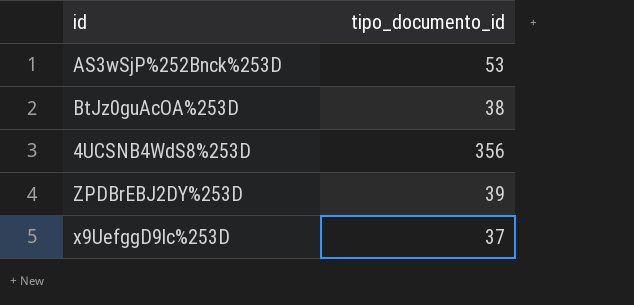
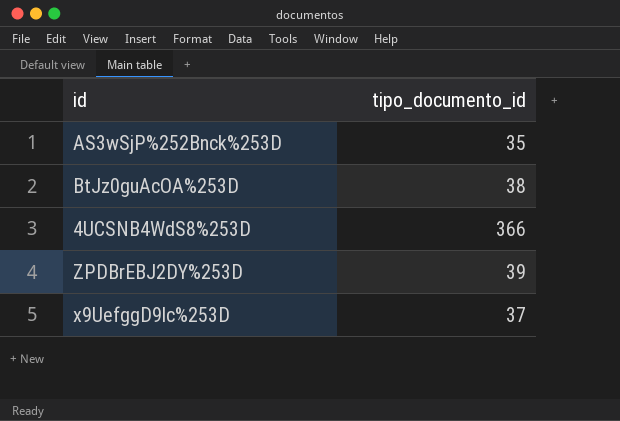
AS3wSjP%252Bnck%253D | tipo_documento_id: 53 -> 35
4UCSNB4WdS8%253D | tipo_documento_id: 356 -> 366

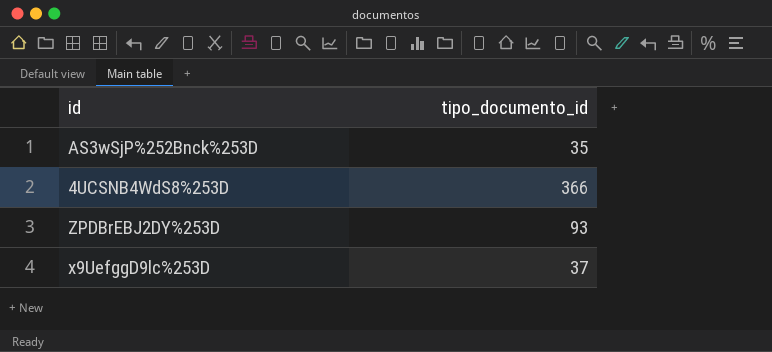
row BtJz0guAcOA%253D: 38 -> none
ZPDBrEBJ2DY%253D | tipo_documento_id: 39 -> 93

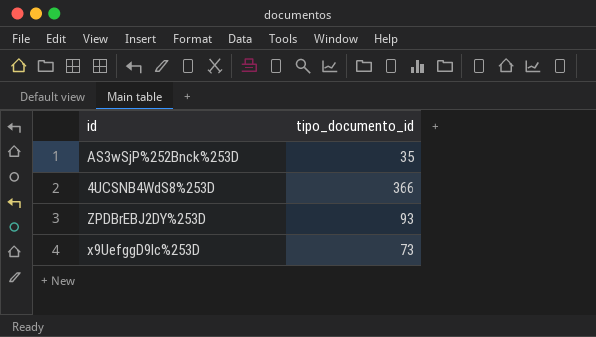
x9UefggD9lc%253D | tipo_documento_id: 37 -> 73

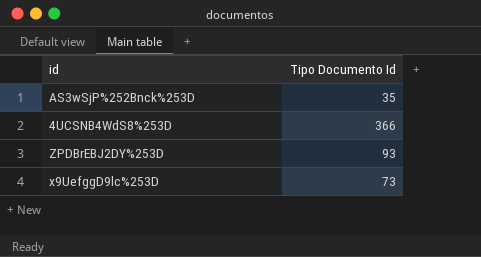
column name: tipo_documento_id -> Tipo Documento Id

